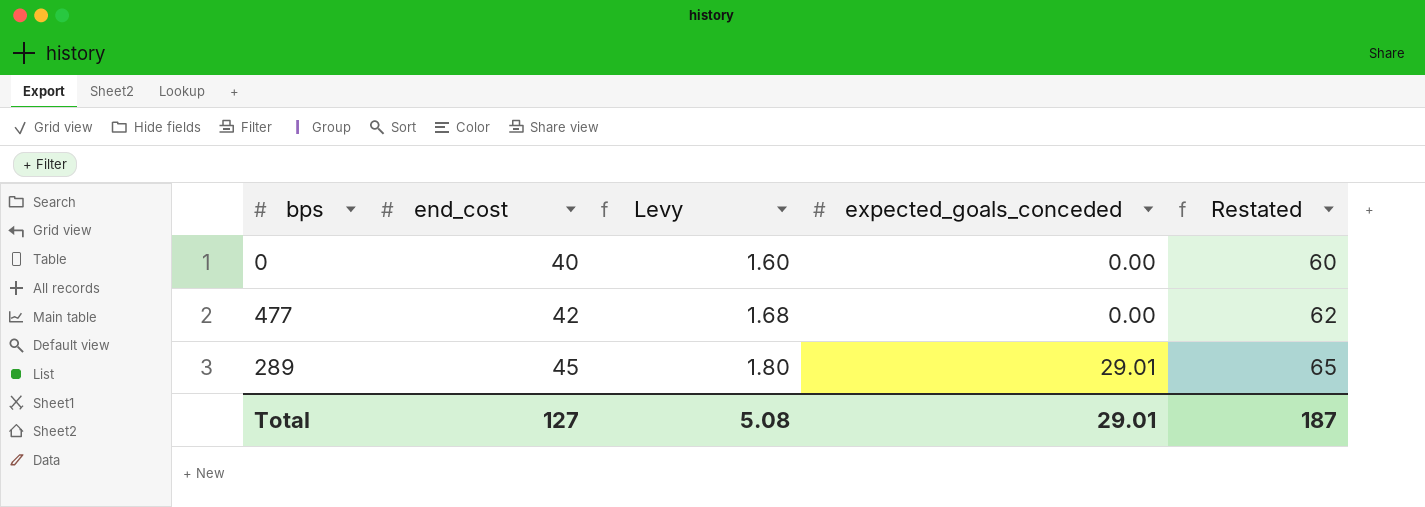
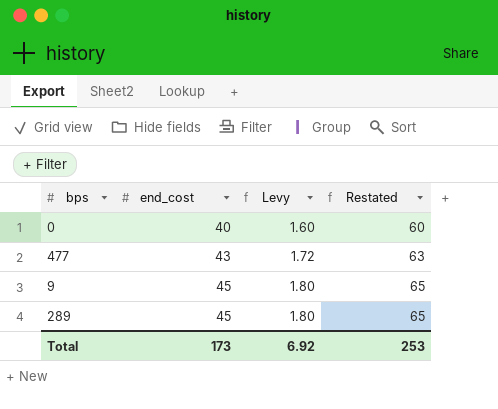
column expected_goals_conceded | position: 4 -> none
477 | end_cost: 42 -> 43
477 | Levy: 1.68 -> 1.72
477 | Restated: 62 -> 63
row 9: none -> 45 | 1.80 | 65
Total | end_cost: 127 -> 173
Total | Levy: 5.08 -> 6.92
Total | Restated: 187 -> 253

